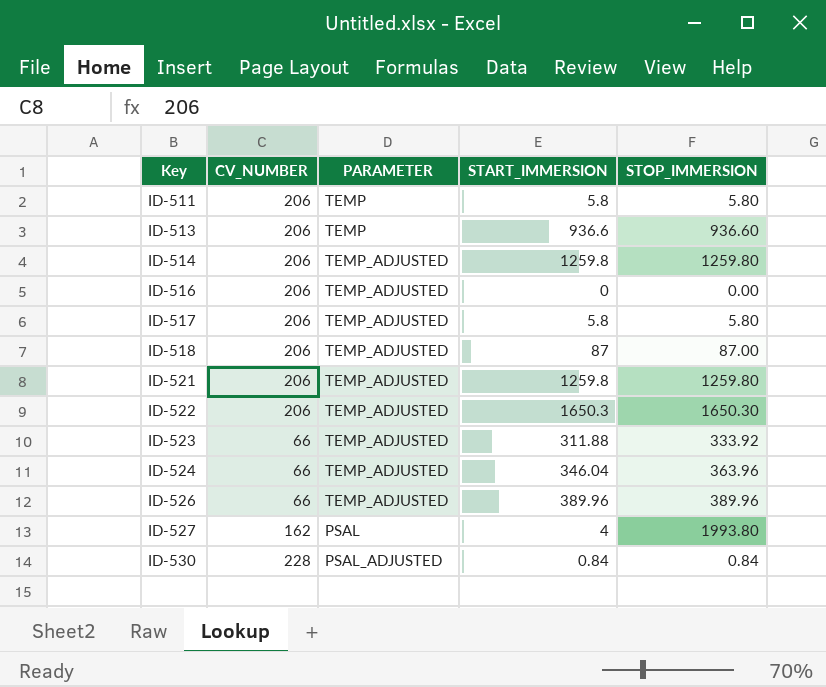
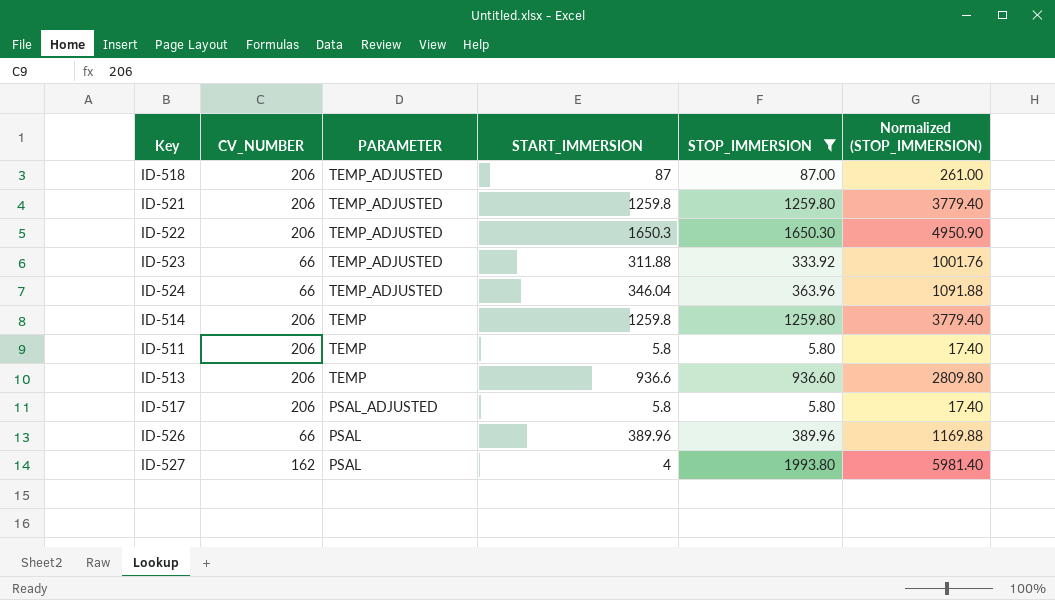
filter: none -> STOP_IMMERSION >= 5.80
row order: Key ascending -> PARAMETER descending
column Normalized (STOP_IMMERSION) | formula: none -> [STOP_IMMERSION] * 3
ID-514 | PARAMETER: TEMP_ADJUSTED -> TEMP
ID-517 | PARAMETER: TEMP_ADJUSTED -> PSAL_ADJUSTED
ID-526 | PARAMETER: TEMP_ADJUSTED -> PSAL

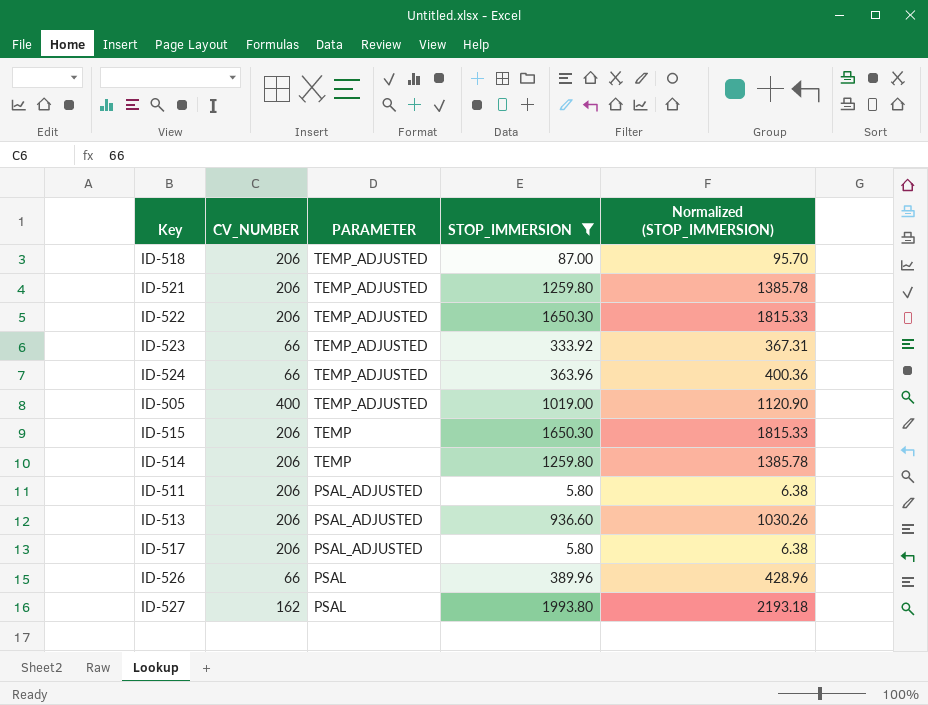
column START_IMMERSION | position: 4 -> none
column Normalized (STOP_IMMERSION) | formula: [STOP_IMMERSION] * 3 -> [STOP_IMMERSION] * 1.1
row ID-505: none -> 400 | TEMP_ADJUSTED | 1019.00 | 1120.90
row ID-515: none -> 206 | TEMP | 1650.30 | 1815.33
ID-511 | PARAMETER: TEMP -> PSAL_ADJUSTED
ID-513 | PARAMETER: TEMP -> PSAL_ADJUSTED

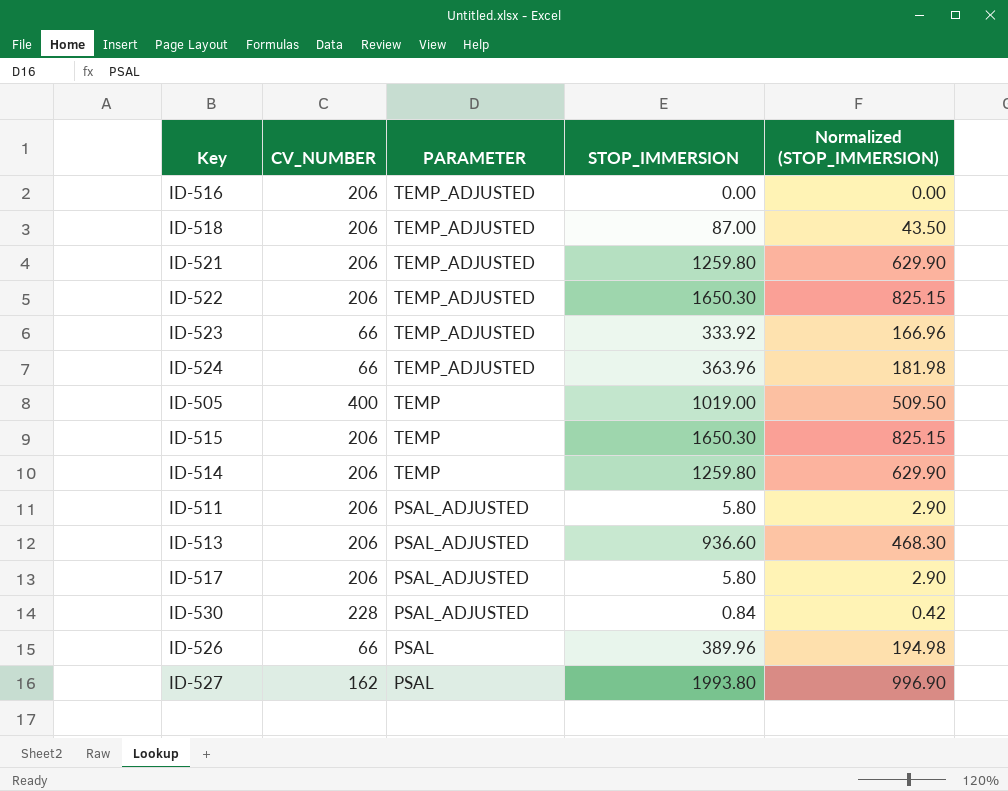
filter: STOP_IMMERSION >= 5.80 -> none
column Normalized (STOP_IMMERSION) | formula: [STOP_IMMERSION] * 1.1 -> [STOP_IMMERSION] * 0.5
ID-505 | PARAMETER: TEMP_ADJUSTED -> TEMP

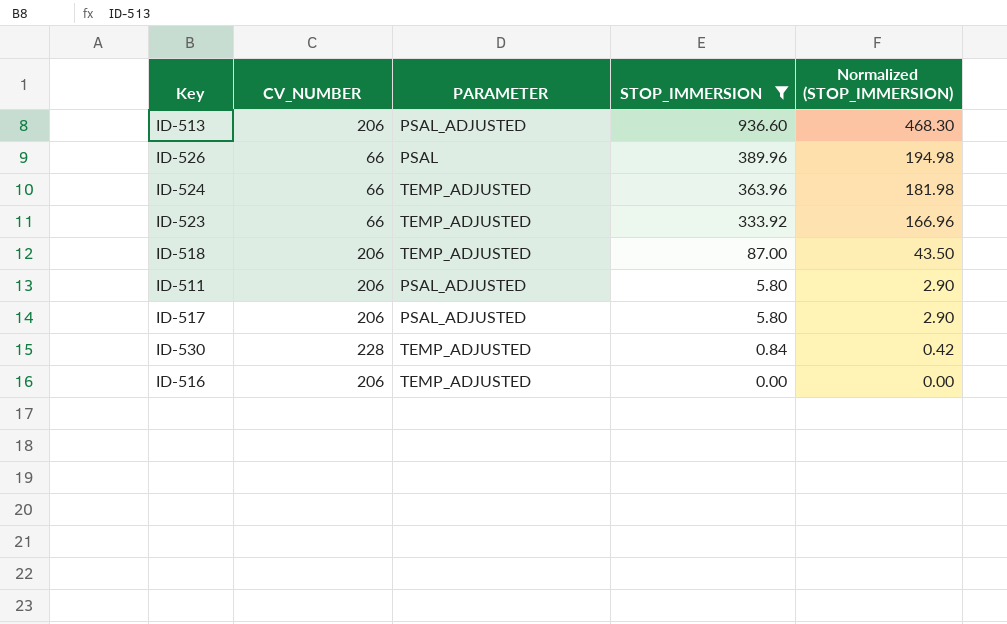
filter: none -> STOP_IMMERSION <= 936.60
row order: PARAMETER descending -> STOP_IMMERSION descending
ID-530 | PARAMETER: PSAL_ADJUSTED -> TEMP_ADJUSTED

